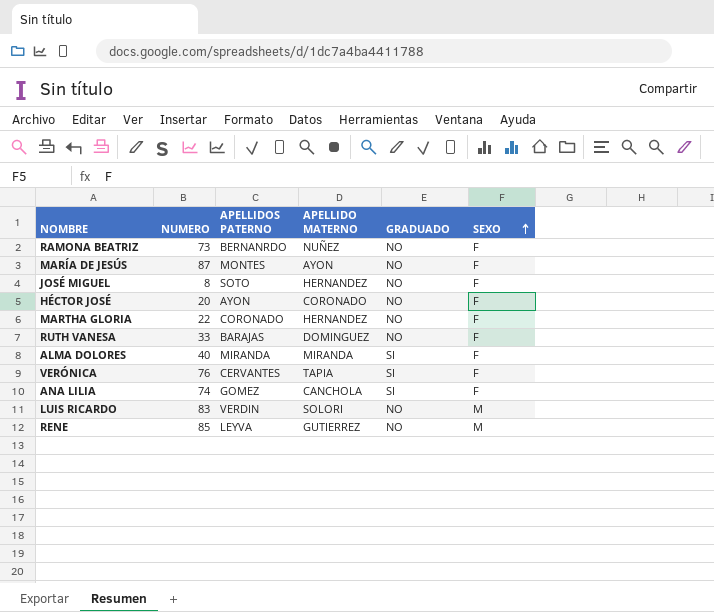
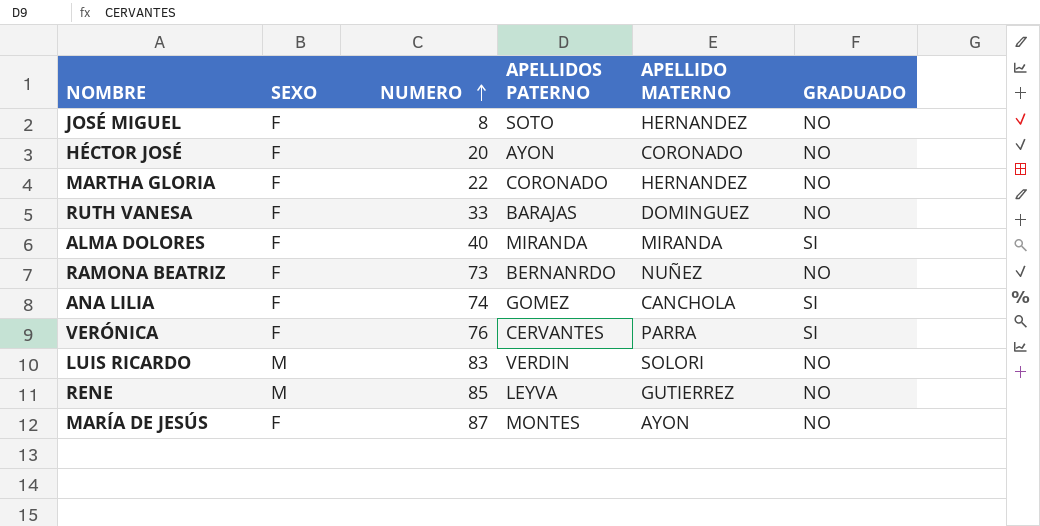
row order: SEXO ascending -> NUMERO ascending
column SEXO | position: 6 -> 2
VERÓNICA | APELLIDO MATERNO: TAPIA -> PARRA

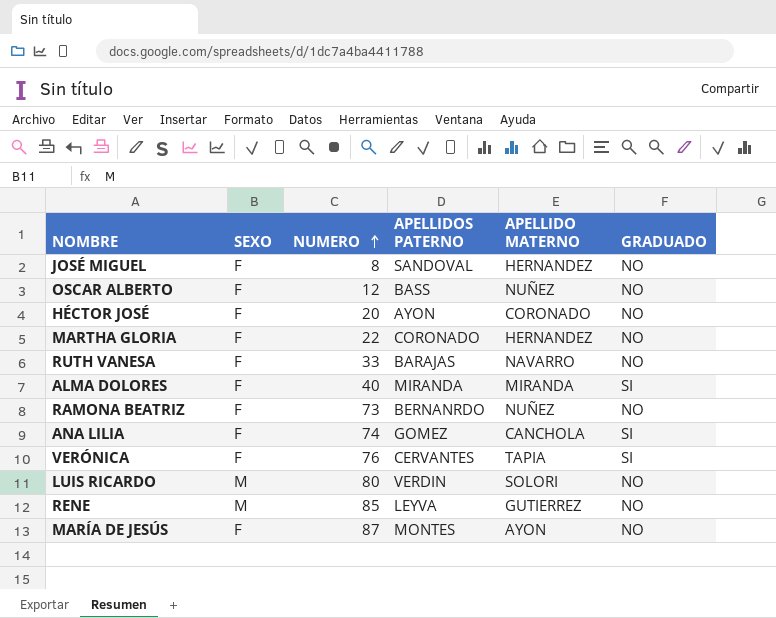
JOSÉ MIGUEL | APELLIDOS PATERNO: SOTO -> SANDOVAL
row OSCAR ALBERTO: none -> F | 12 | BASS | NUÑEZ | NO
RUTH VANESA | APELLIDO MATERNO: DOMINGUEZ -> NAVARRO
VERÓNICA | APELLIDO MATERNO: PARRA -> TAPIA
LUIS RICARDO | NUMERO: 83 -> 80

